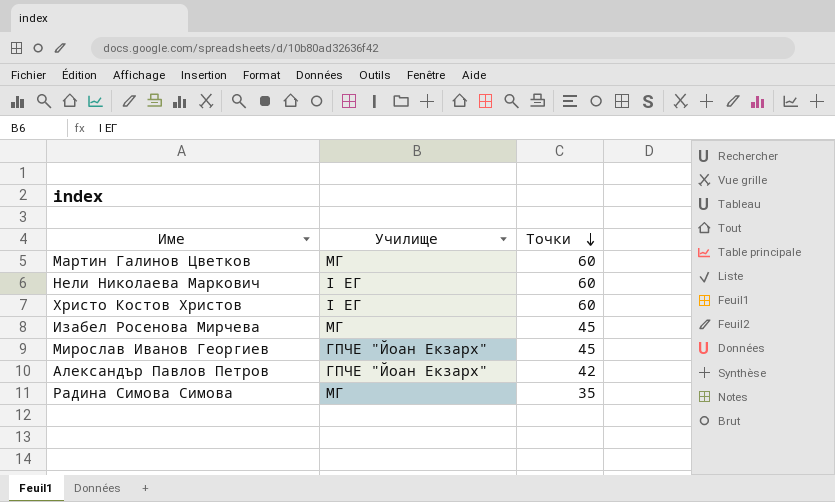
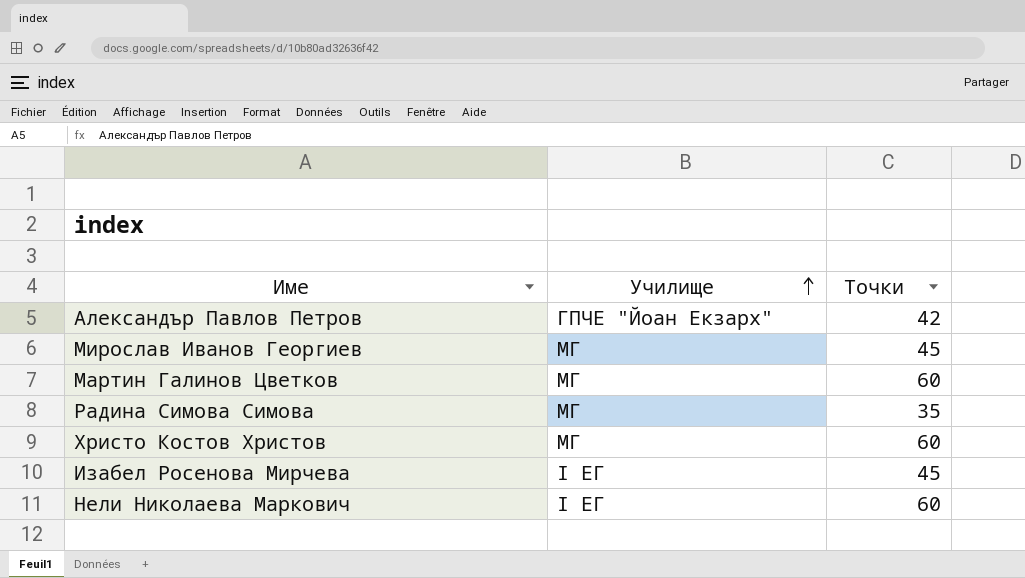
row order: Точки descending -> Училище ascending
Мирослав Иванов Георгиев | Училище: ГПЧЕ "Йоан Екзарх" -> МГ
Христо Костов Христов | Училище: І ЕГ -> МГ
Изабел Росенова Мирчева | Училище: МГ -> І ЕГ

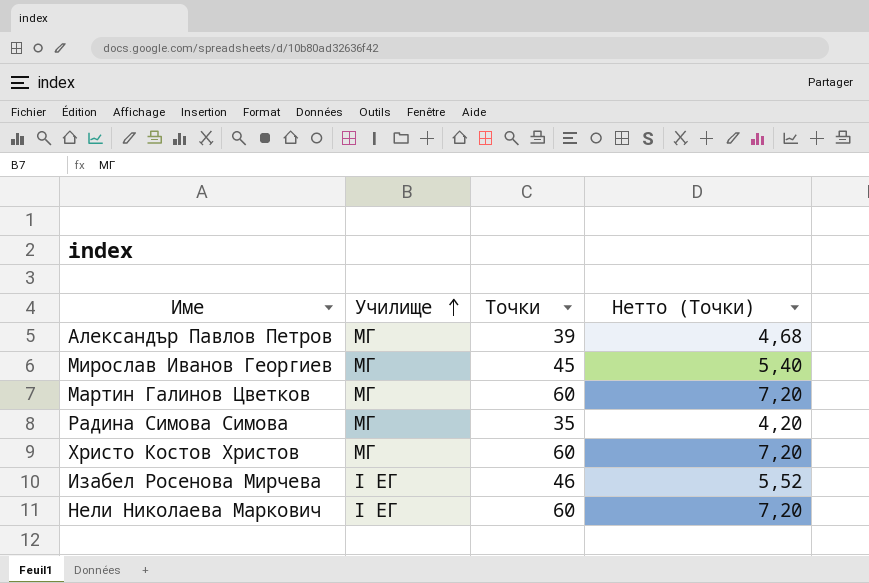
column Нетто (Точки) | formula: none -> [Точки] * 0,12
Александър Павлов Петров | Училище: ГПЧЕ "Йоан Екзарх" -> МГ
Александър Павлов Петров | Точки: 42 -> 39
Изабел Росенова Мирчева | Точки: 45 -> 46

